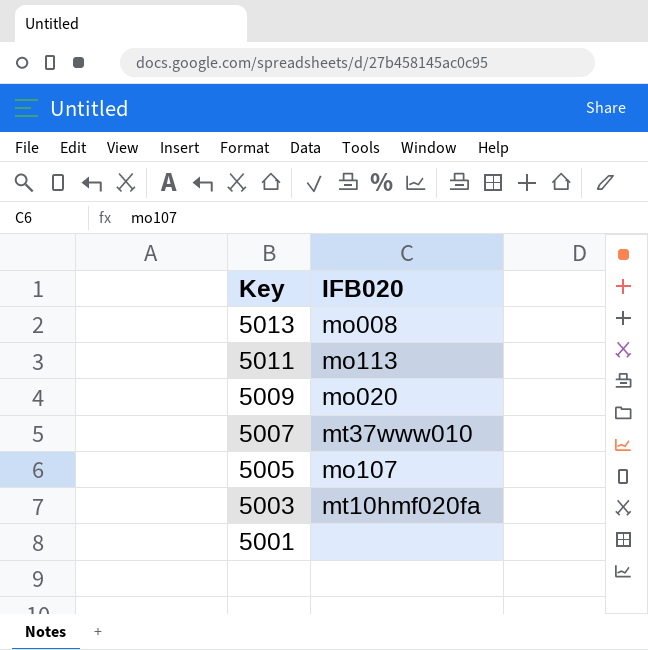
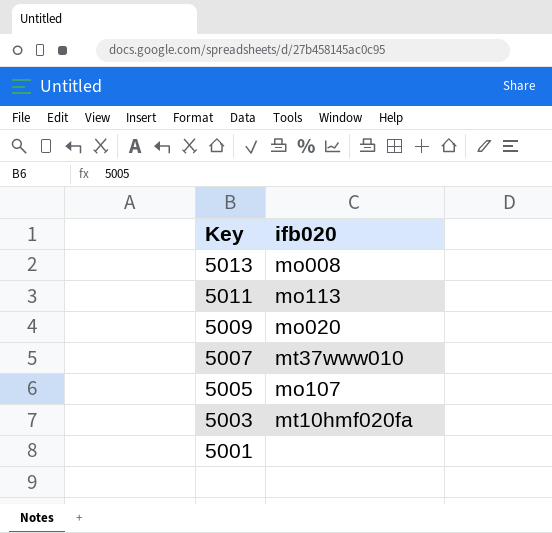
column name: IFB020 -> ifb020

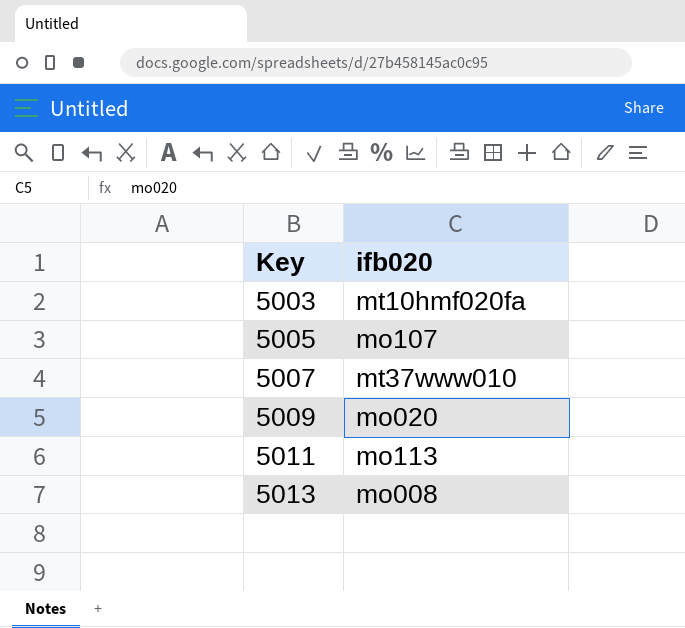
row order: Key descending -> Key ascending
row 5001: none -> none

